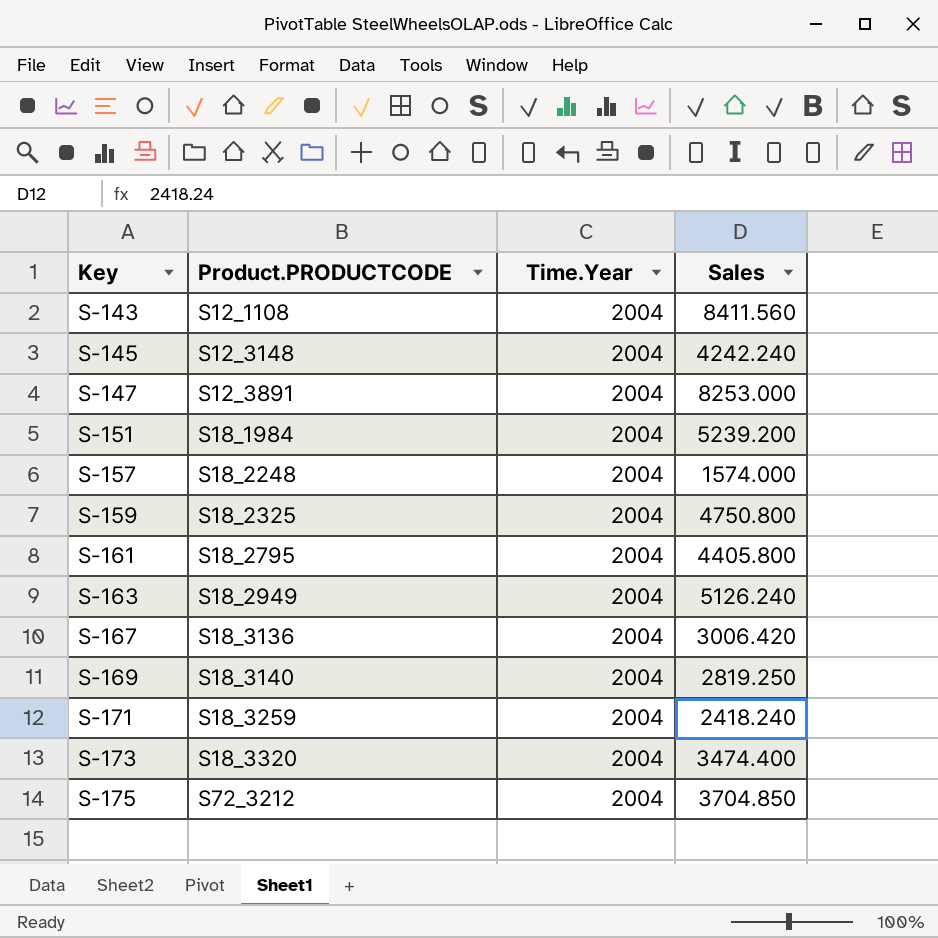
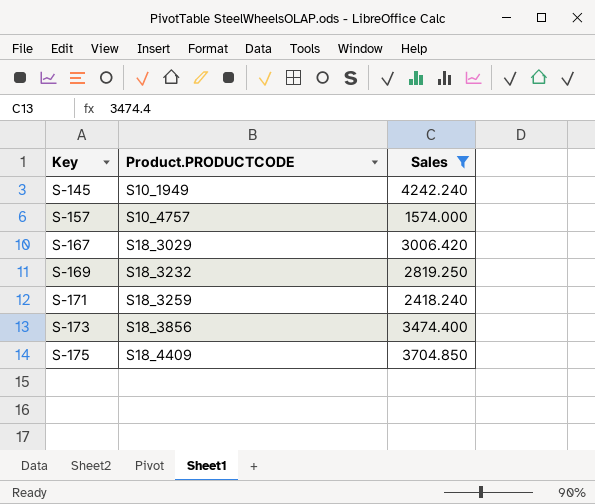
filter: none -> Sales <= 4242.240
column Time.Year | position: 3 -> none
S-145 | Product.PRODUCTCODE: S12_3148 -> S10_1949
S-157 | Product.PRODUCTCODE: S18_2248 -> S10_4757
S-167 | Product.PRODUCTCODE: S18_3136 -> S18_3029
S-169 | Product.PRODUCTCODE: S18_3140 -> S18_3232
S-173 | Product.PRODUCTCODE: S18_3320 -> S18_3856
S-175 | Product.PRODUCTCODE: S72_3212 -> S18_4409

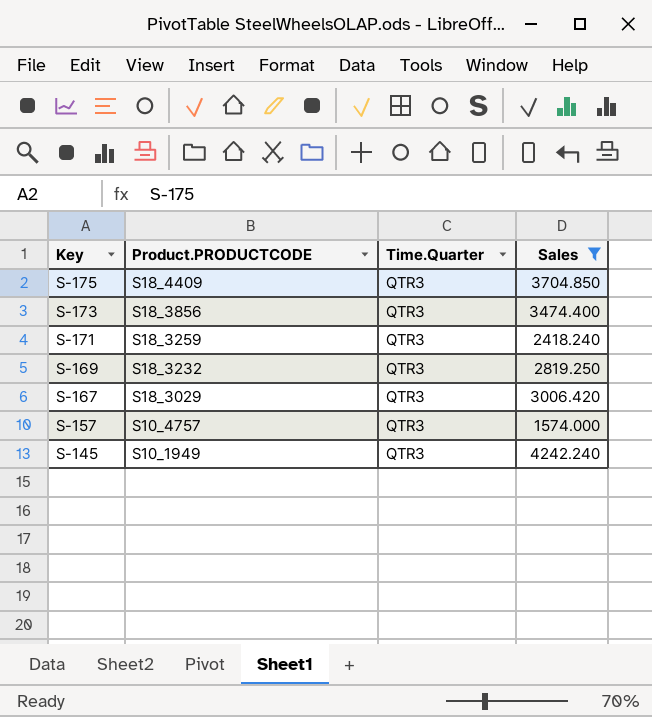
row order: Key ascending -> Key descending
column Time.Quarter | position: none -> 3

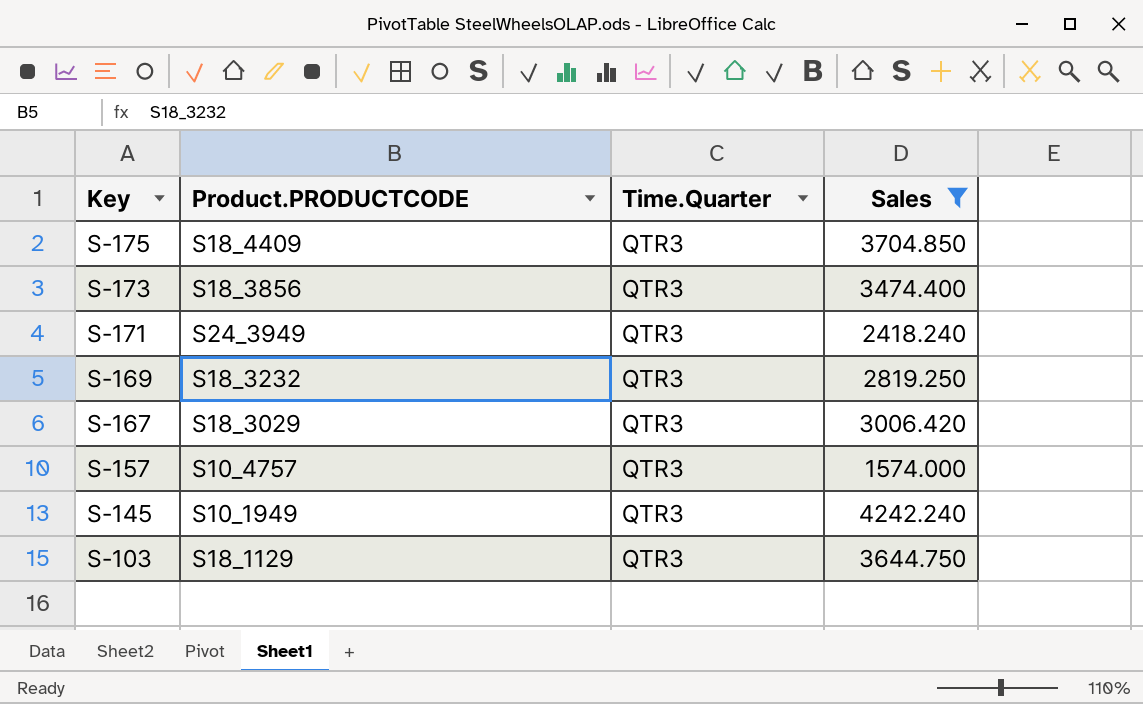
S-171 | Product.PRODUCTCODE: S18_3259 -> S24_3949
row S-103: none -> S18_1129 | QTR3 | 3644.750

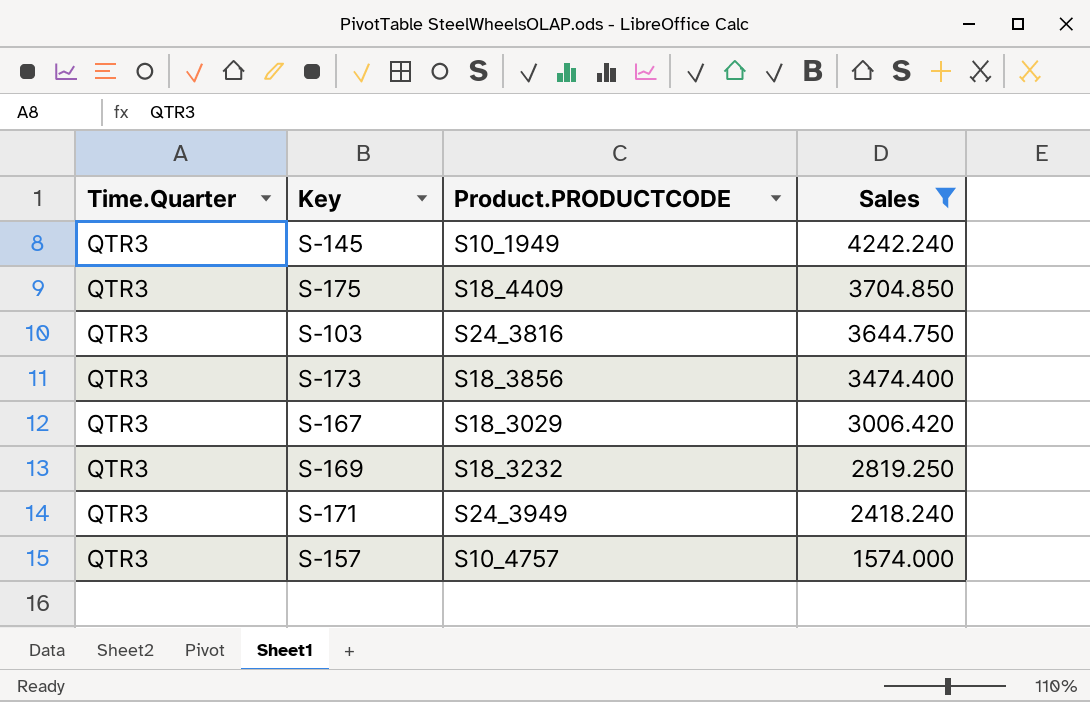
row order: Key descending -> Sales descending
column Time.Quarter | position: 3 -> 1
S-103 | Product.PRODUCTCODE: S18_1129 -> S24_3816

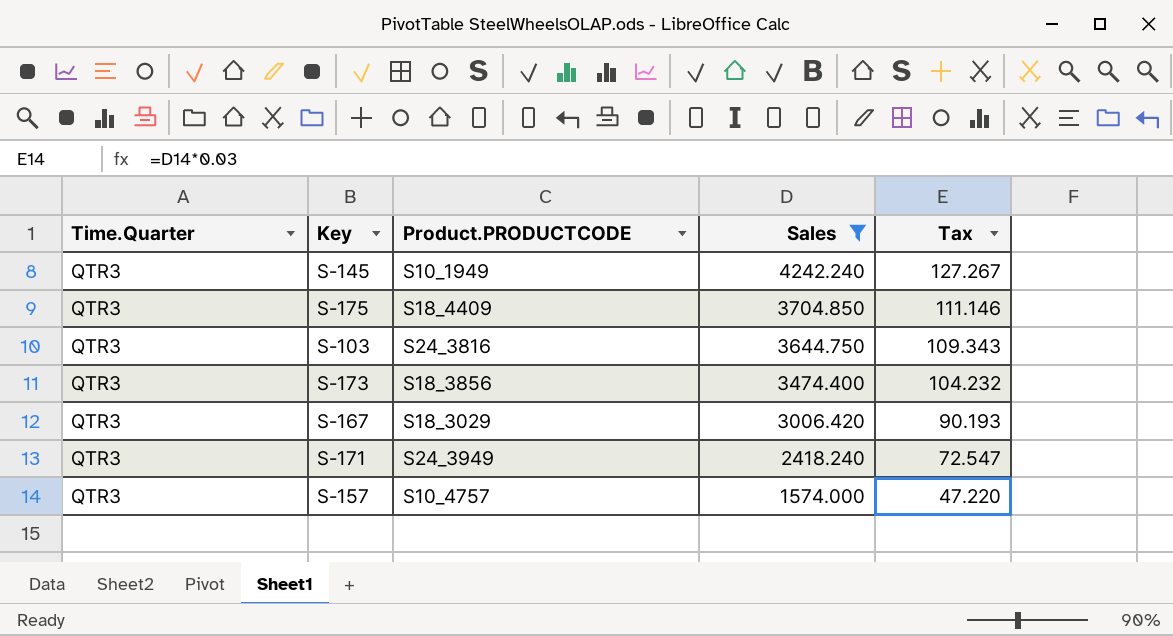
column Tax | formula: none -> [Sales] * 0.03
row S-169: QTR3 | S18_3232 | 2819.250 -> none

